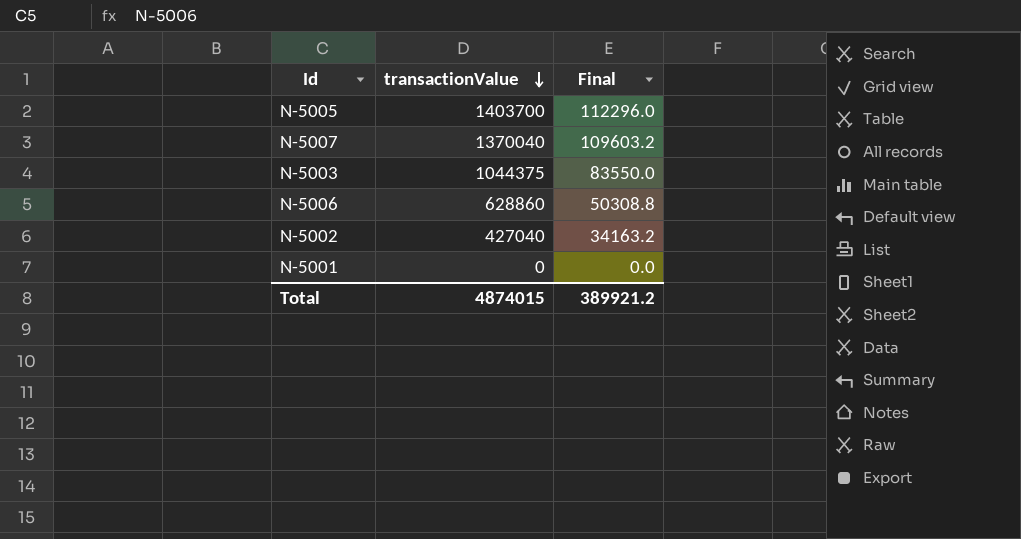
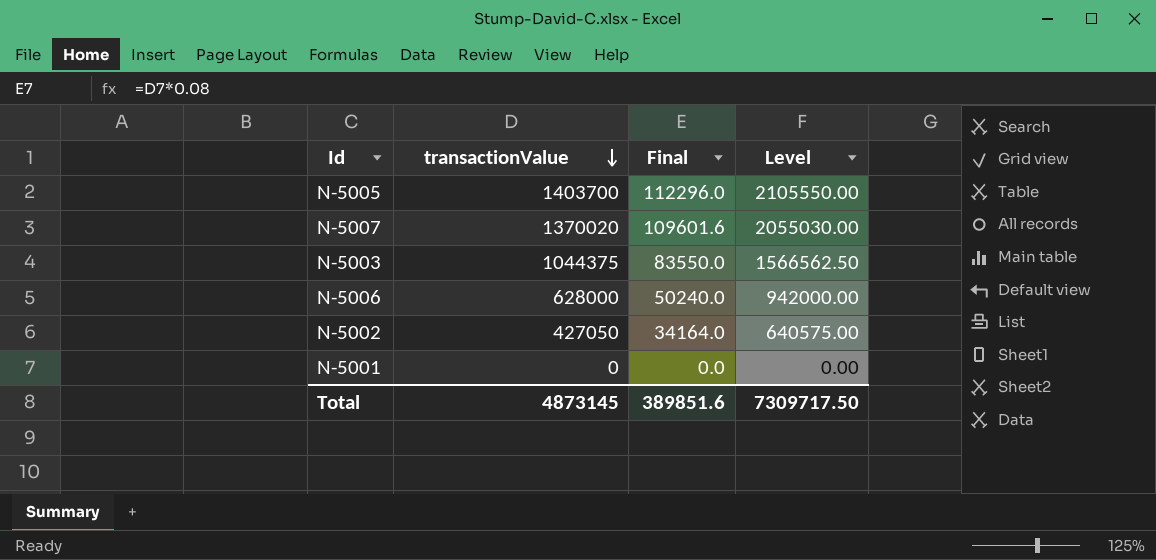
column Level | formula: none -> [transactionValue] * 1.5
N-5007 | transactionValue: 1370040 -> 1370020
N-5007 | Final: 109603.2 -> 109601.6
N-5006 | transactionValue: 628860 -> 628000
N-5006 | Final: 50308.8 -> 50240.0
N-5002 | transactionValue: 427040 -> 427050
N-5002 | Final: 34163.2 -> 34164.0
Total | transactionValue: 4874015 -> 4873145
Total | Final: 389921.2 -> 389851.6

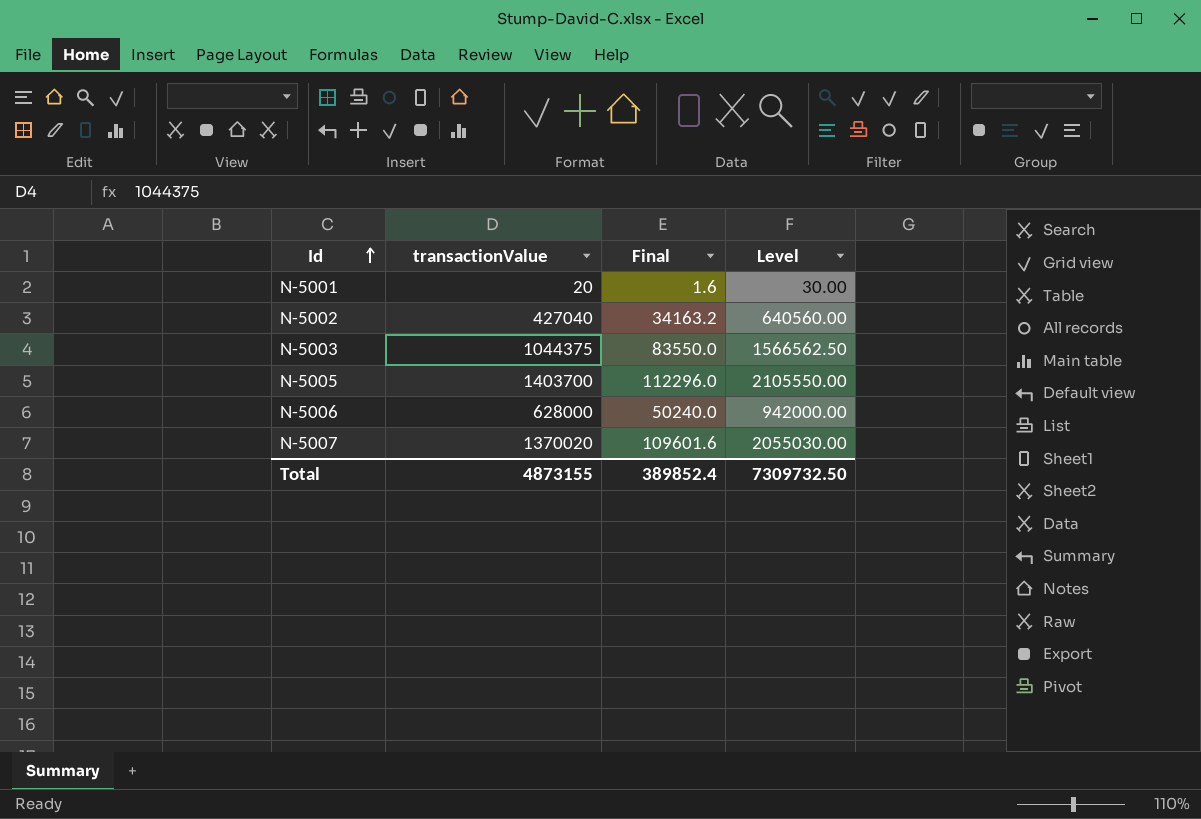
row order: transactionValue descending -> Id ascending
N-5001 | transactionValue: 0 -> 20
N-5001 | Final: 0.0 -> 1.6
N-5001 | Level: 0.00 -> 30.00
N-5002 | transactionValue: 427050 -> 427040
N-5002 | Final: 34164.0 -> 34163.2
N-5002 | Level: 640575.00 -> 640560.00
Total | transactionValue: 4873145 -> 4873155
Total | Final: 389851.6 -> 389852.4
Total | Level: 7309717.50 -> 7309732.50

